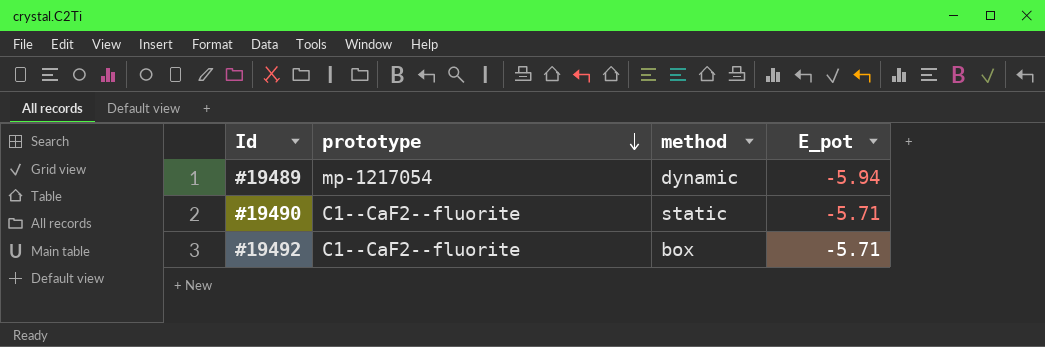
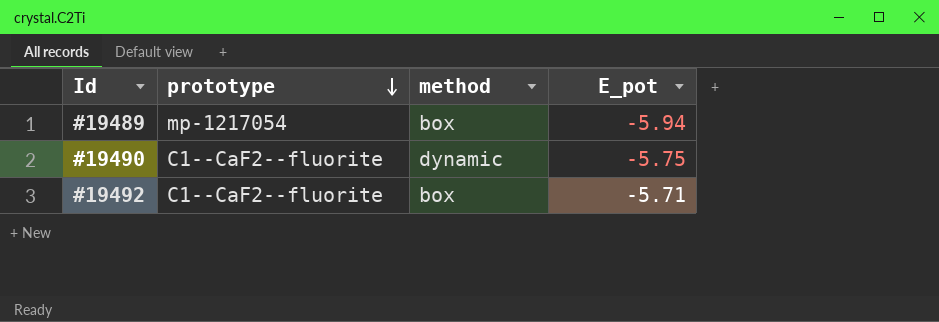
#19489 | method: dynamic -> box
#19490 | method: static -> dynamic
#19490 | E_pot: -5.71 -> -5.75

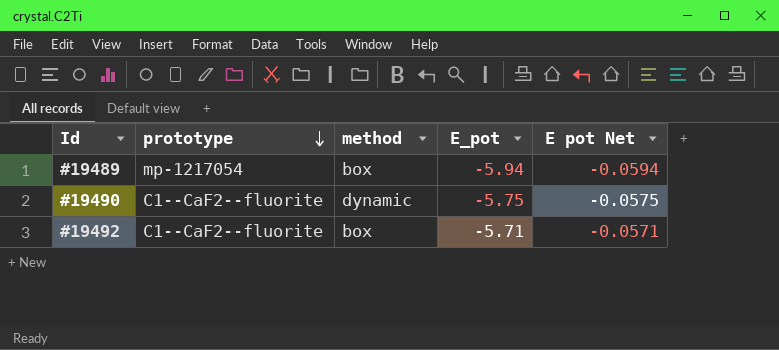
column E pot Net | formula: none -> [E_pot] * 0.01

